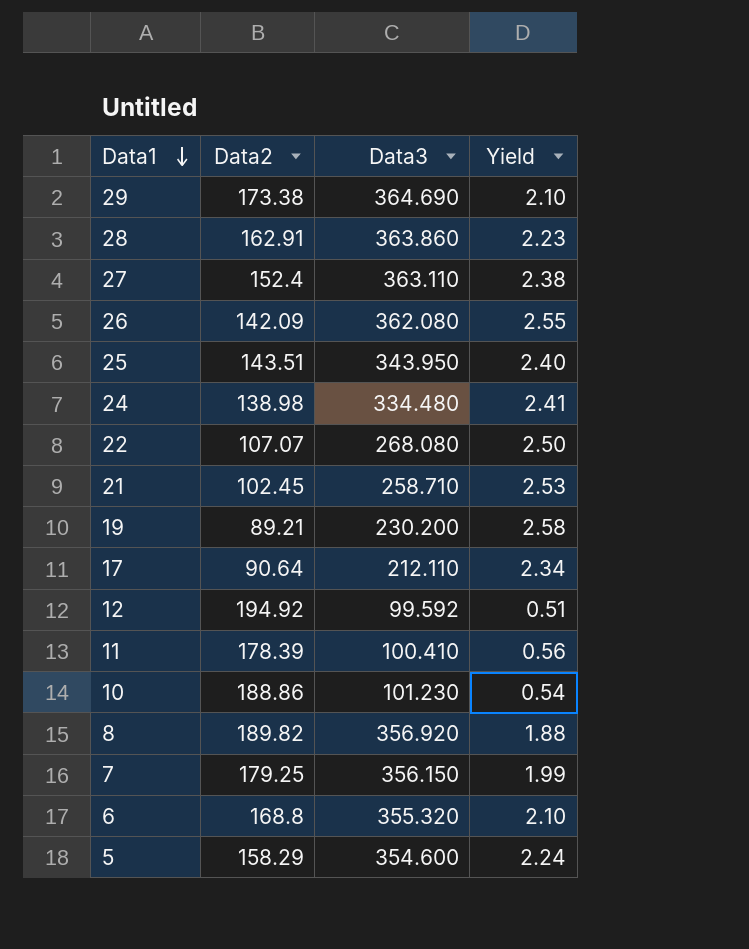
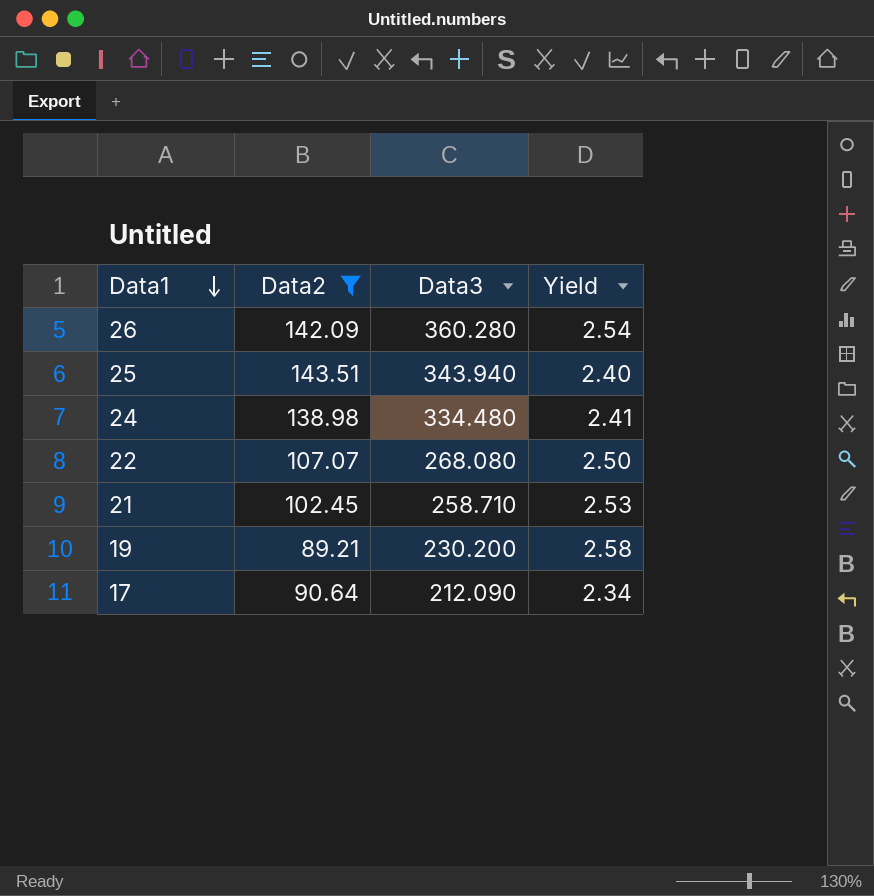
filter: none -> Data2 <= 143.51
26 | Data3: 362.080 -> 360.280
26 | Yield: 2.55 -> 2.54
25 | Data3: 343.950 -> 343.940
17 | Data3: 212.110 -> 212.090

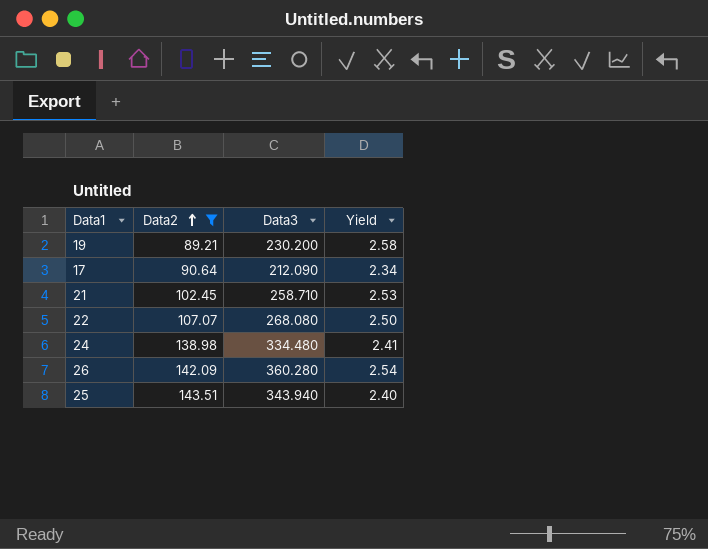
row order: Data1 descending -> Data2 ascending

